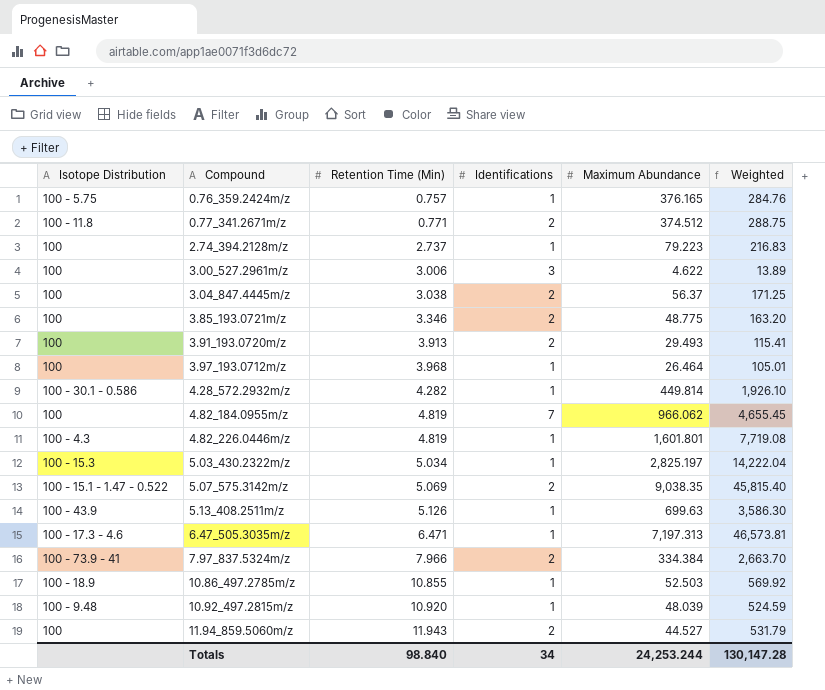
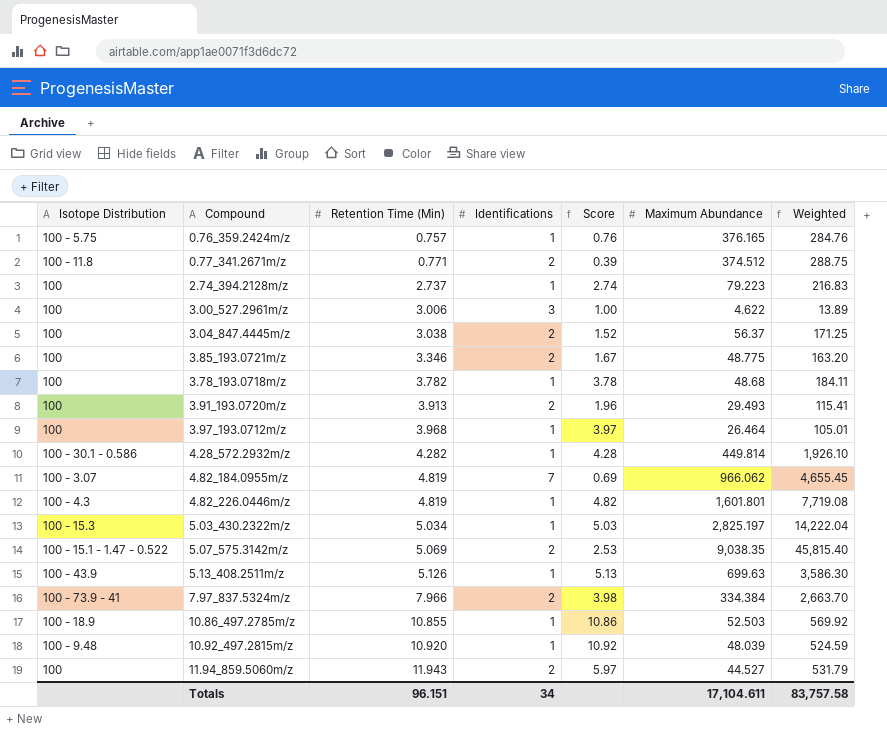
column Score | formula: none -> [Retention Time (Min)] / [Identifications]
row 6.47_505.3035m/z: 100 - 17.3 - 4.6 | 6.471 | 1 | 7,197.313 | 46,573.81 -> none
row 3.78_193.0718m/z: none -> 100 | 3.782 | 1 | 3.78 | 48.68 | 184.11
4.82_184.0955m/z | Isotope Distribution: 100 -> 100 - 3.07
Totals | Retention Time (Min): 98.840 -> 96.151
Totals | Maximum Abundance: 24,253.244 -> 17,104.611
Totals | Weighted: 130,147.28 -> 83,757.58

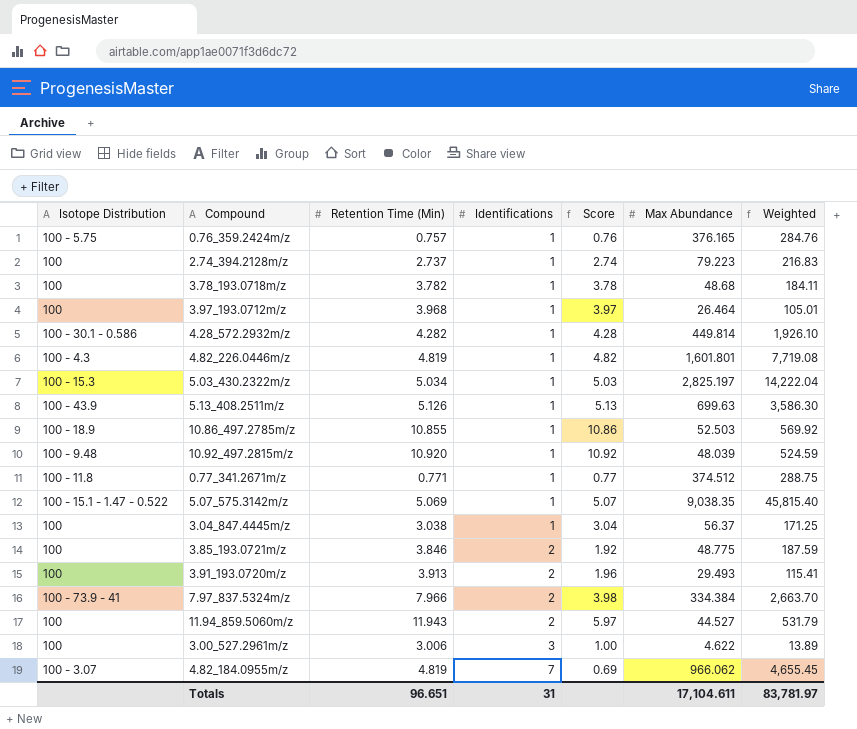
row order: Retention Time (Min) ascending -> Identifications ascending
column name: Maximum Abundance -> Max Abundance
0.77_341.2671m/z | Identifications: 2 -> 1
0.77_341.2671m/z | Score: 0.39 -> 0.77
5.07_575.3142m/z | Identifications: 2 -> 1
5.07_575.3142m/z | Score: 2.53 -> 5.07
3.04_847.4445m/z | Identifications: 2 -> 1
3.04_847.4445m/z | Score: 1.52 -> 3.04
3.85_193.0721m/z | Retention Time (Min): 3.346 -> 3.846
3.85_193.0721m/z | Score: 1.67 -> 1.92
3.85_193.0721m/z | Weighted: 163.20 -> 187.59
Totals | Retention Time (Min): 96.151 -> 96.651
Totals | Identifications: 34 -> 31
Totals | Weighted: 83,757.58 -> 83,781.97

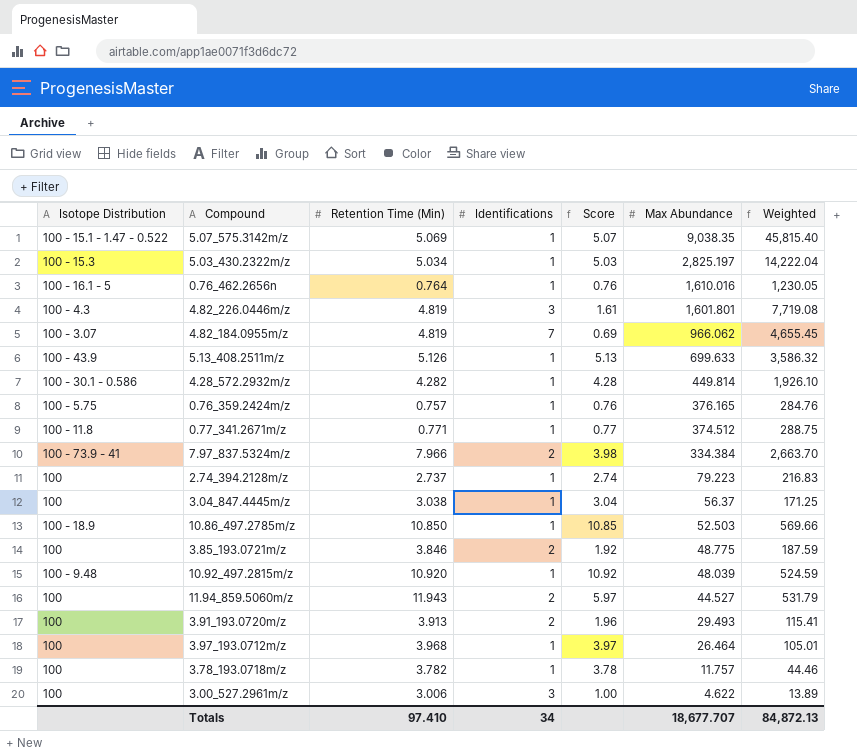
row order: Identifications ascending -> Max Abundance descending
row 0.76_462.2656n: none -> 100 - 16.1 - 5 | 0.764 | 1 | 0.76 | 1,610.016 | 1,230.05
4.82_226.0446m/z | Identifications: 1 -> 3
4.82_226.0446m/z | Score: 4.82 -> 1.61
5.13_408.2511m/z | Max Abundance: 699.63 -> 699.633
5.13_408.2511m/z | Weighted: 3,586.30 -> 3,586.32
10.86_497.2785m/z | Retention Time (Min): 10.855 -> 10.850
10.86_497.2785m/z | Score: 10.86 -> 10.85
10.86_497.2785m/z | Weighted: 569.92 -> 569.66
3.78_193.0718m/z | Max Abundance: 48.68 -> 11.757
3.78_193.0718m/z | Weighted: 184.11 -> 44.46
Totals | Retention Time (Min): 96.651 -> 97.410
Totals | Identifications: 31 -> 34
Totals | Max Abundance: 17,104.611 -> 18,677.707
Totals | Weighted: 83,781.97 -> 84,872.13

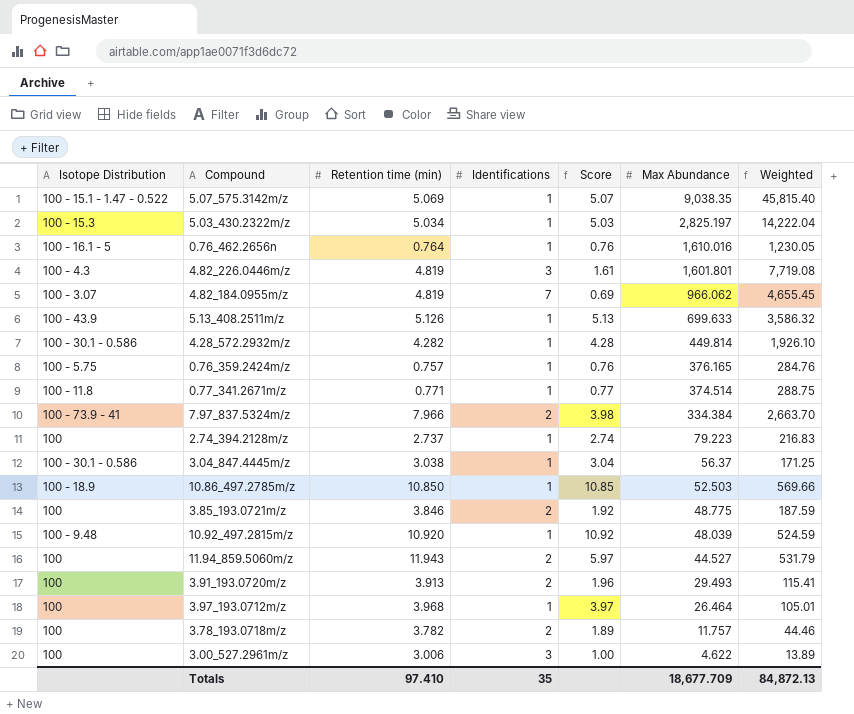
column name: Retention Time (Min) -> Retention time (min)
0.77_341.2671m/z | Max Abundance: 374.512 -> 374.514
3.04_847.4445m/z | Isotope Distribution: 100 -> 100 - 30.1 - 0.586
3.78_193.0718m/z | Identifications: 1 -> 2
3.78_193.0718m/z | Score: 3.78 -> 1.89
Totals | Identifications: 34 -> 35
Totals | Max Abundance: 18,677.707 -> 18,677.709

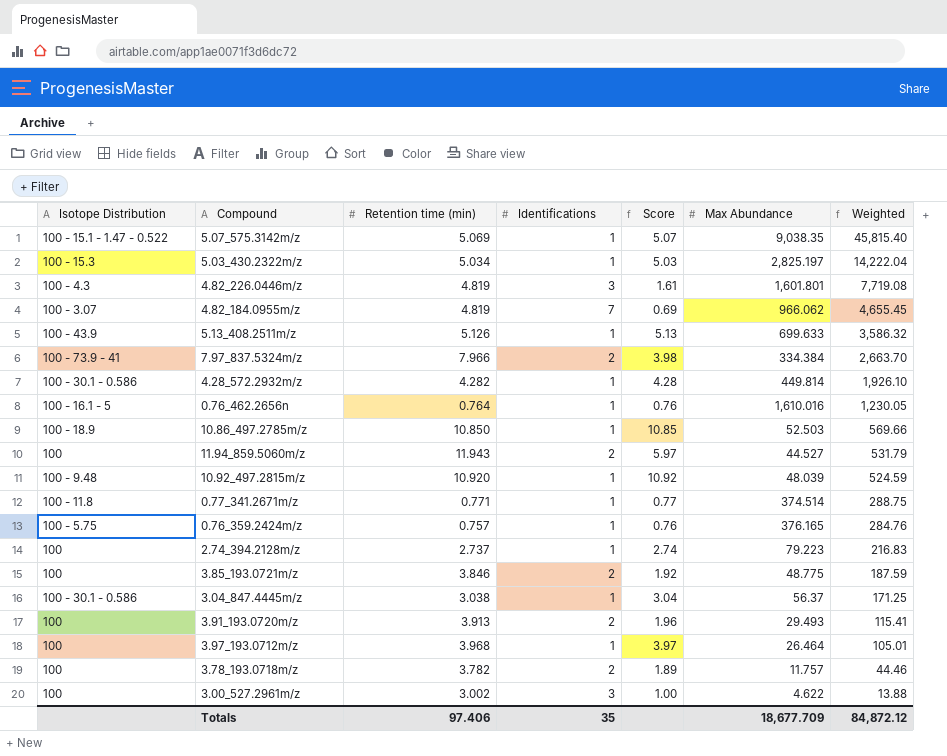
row order: Max Abundance descending -> Weighted descending
3.00_527.2961m/z | Retention time (min): 3.006 -> 3.002
3.00_527.2961m/z | Weighted: 13.89 -> 13.88
Totals | Retention time (min): 97.410 -> 97.406
Totals | Weighted: 84,872.13 -> 84,872.12

